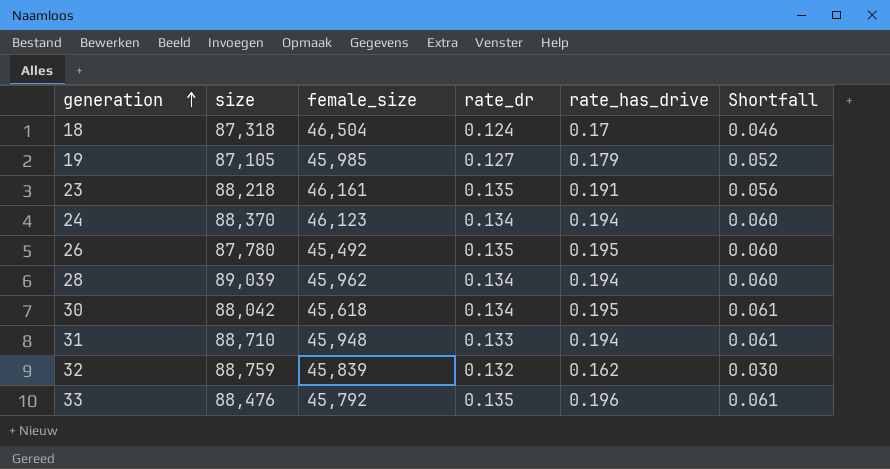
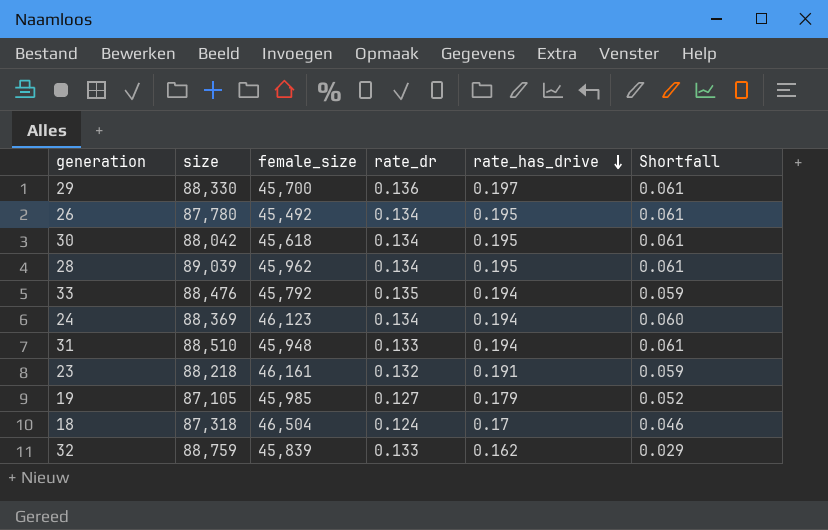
row order: generation ascending -> rate_has_drive descending
row 29: none -> 88,330 | 45,700 | 0.136 | 0.197 | 0.061
26 | rate_dr: 0.135 -> 0.134
26 | Shortfall: 0.060 -> 0.061
28 | rate_has_drive: 0.194 -> 0.195
28 | Shortfall: 0.060 -> 0.061
33 | rate_has_drive: 0.196 -> 0.194
33 | Shortfall: 0.061 -> 0.059
24 | size: 88,370 -> 88,369
31 | size: 88,710 -> 88,510
23 | rate_dr: 0.135 -> 0.132
23 | Shortfall: 0.056 -> 0.059
32 | rate_dr: 0.132 -> 0.133
32 | Shortfall: 0.030 -> 0.029

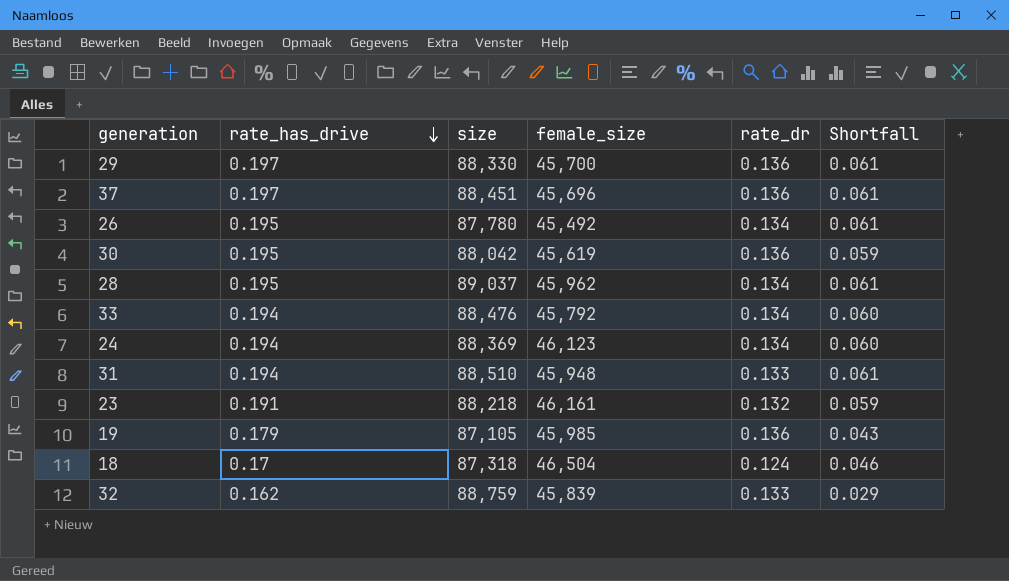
column rate_has_drive | position: 5 -> 2
row 37: none -> 0.197 | 88,451 | 45,696 | 0.136 | 0.061
30 | female_size: 45,618 -> 45,619
30 | rate_dr: 0.134 -> 0.136
30 | Shortfall: 0.061 -> 0.059
28 | size: 89,039 -> 89,037
33 | rate_dr: 0.135 -> 0.134
33 | Shortfall: 0.059 -> 0.060
19 | rate_dr: 0.127 -> 0.136
19 | Shortfall: 0.052 -> 0.043

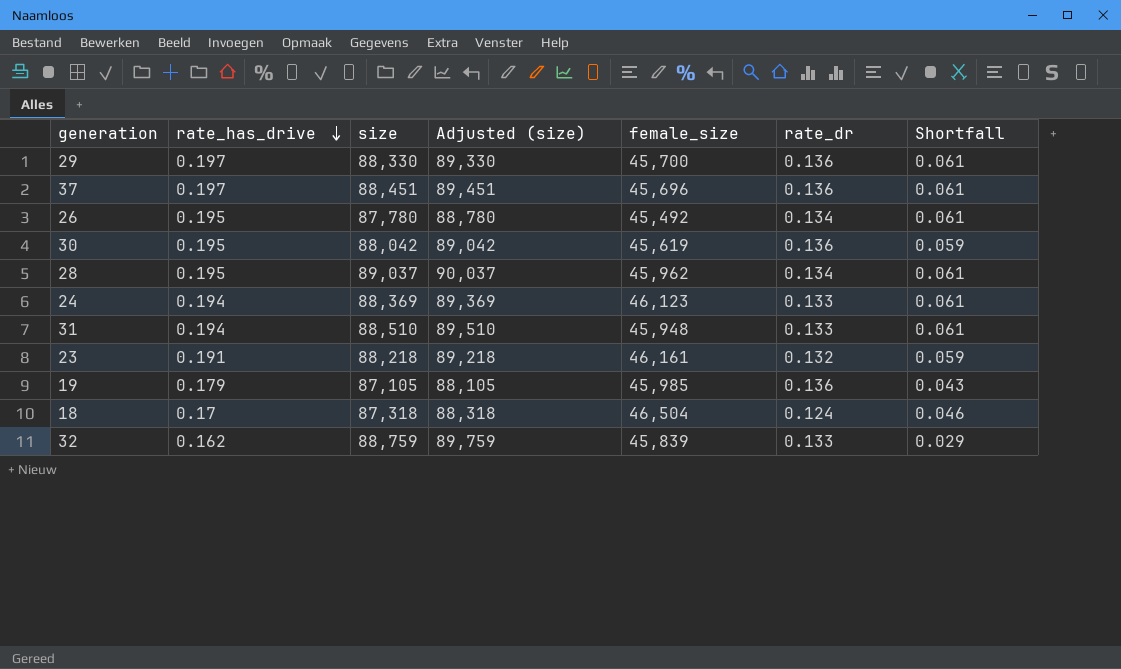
column Adjusted (size) | formula: none -> [size] + 1000
row 33: 0.194 | 88,476 | 45,792 | 0.134 | 0.060 -> none
24 | rate_dr: 0.134 -> 0.133
24 | Shortfall: 0.060 -> 0.061

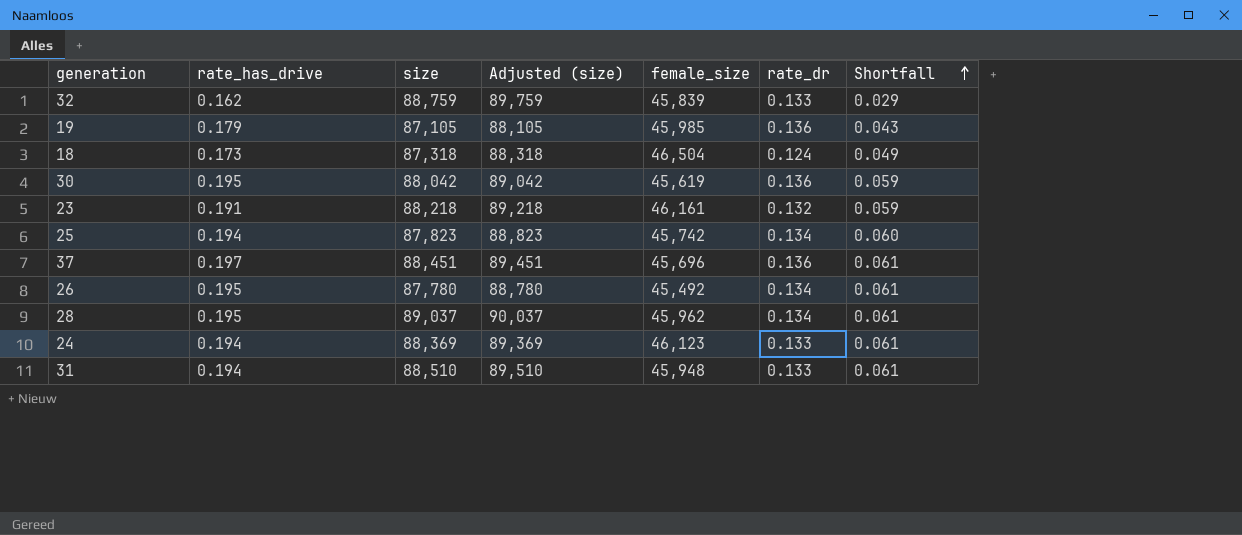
row order: rate_has_drive descending -> Shortfall ascending
row 29: 0.197 | 88,330 | 89,330 | 45,700 | 0.136 | 0.061 -> none
18 | rate_has_drive: 0.17 -> 0.173
18 | Shortfall: 0.046 -> 0.049
row 25: none -> 0.194 | 87,823 | 88,823 | 45,742 | 0.134 | 0.060

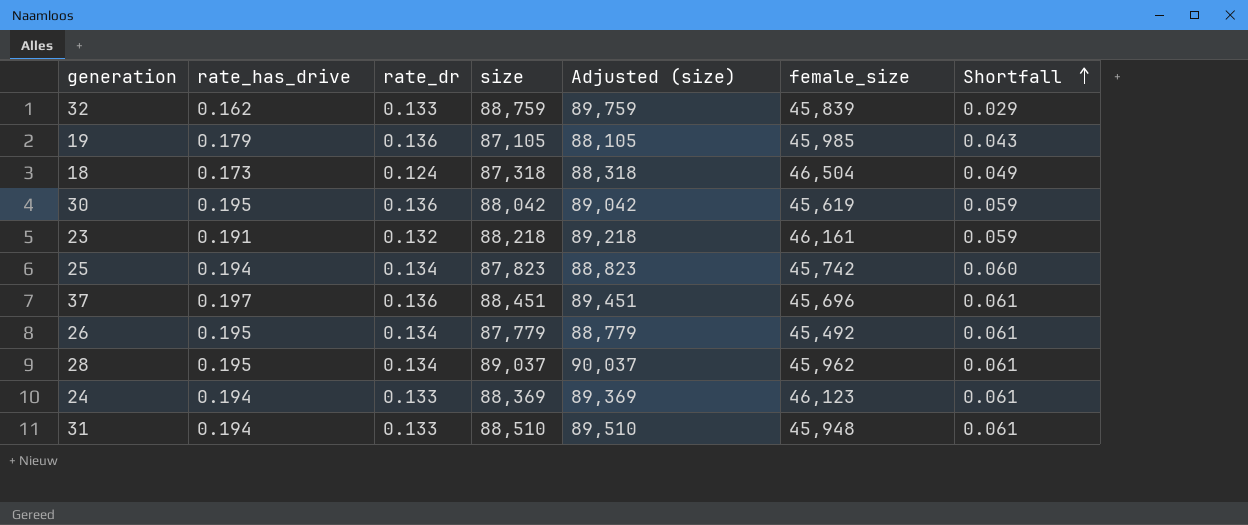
column rate_dr | position: 6 -> 3
26 | size: 87,780 -> 87,779
26 | Adjusted (size): 88,780 -> 88,779

